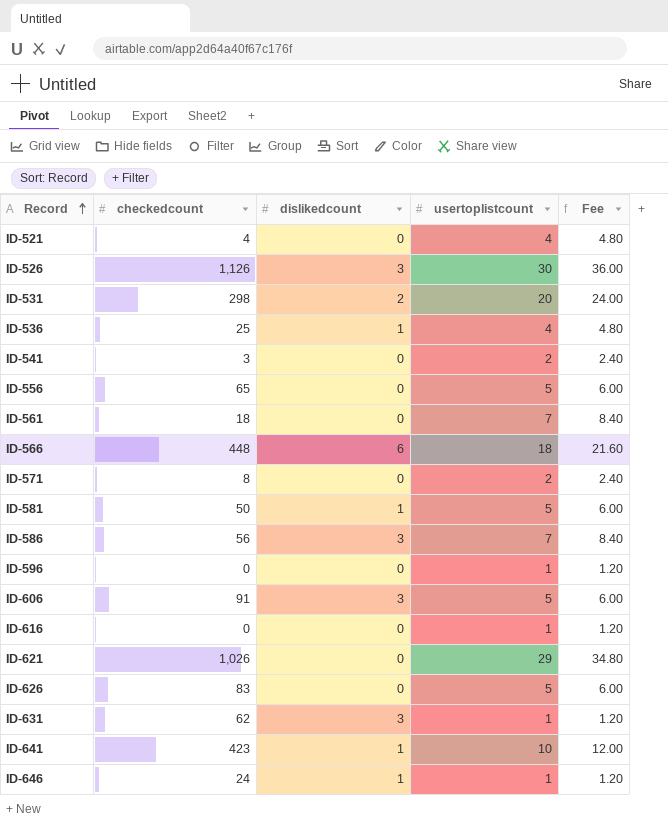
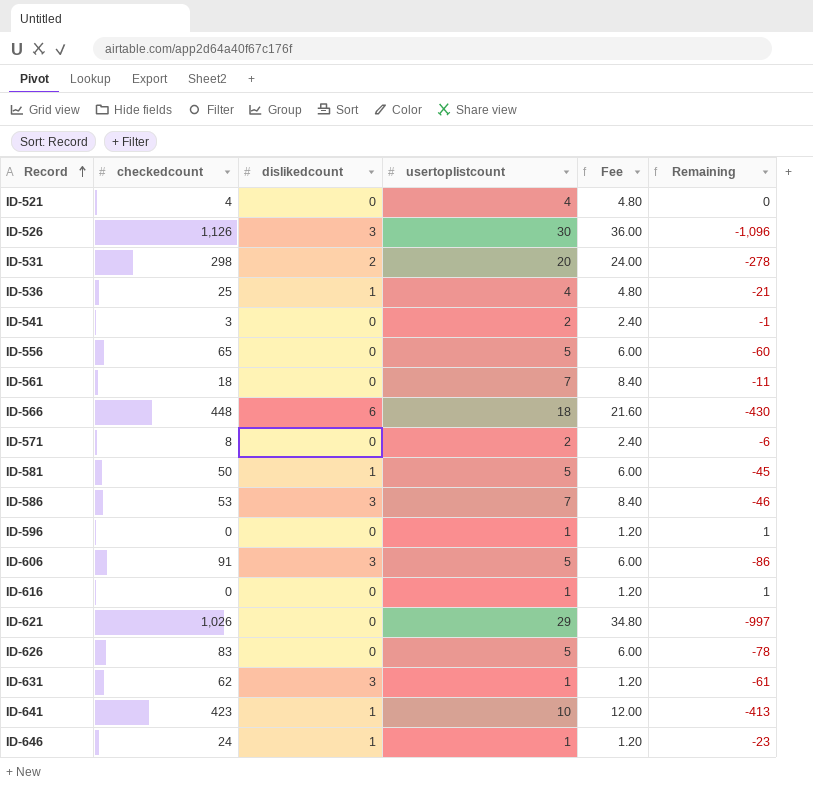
column Remaining | formula: none -> [usertoplistcount] - [checkedcount]
ID-586 | checkedcount: 56 -> 53

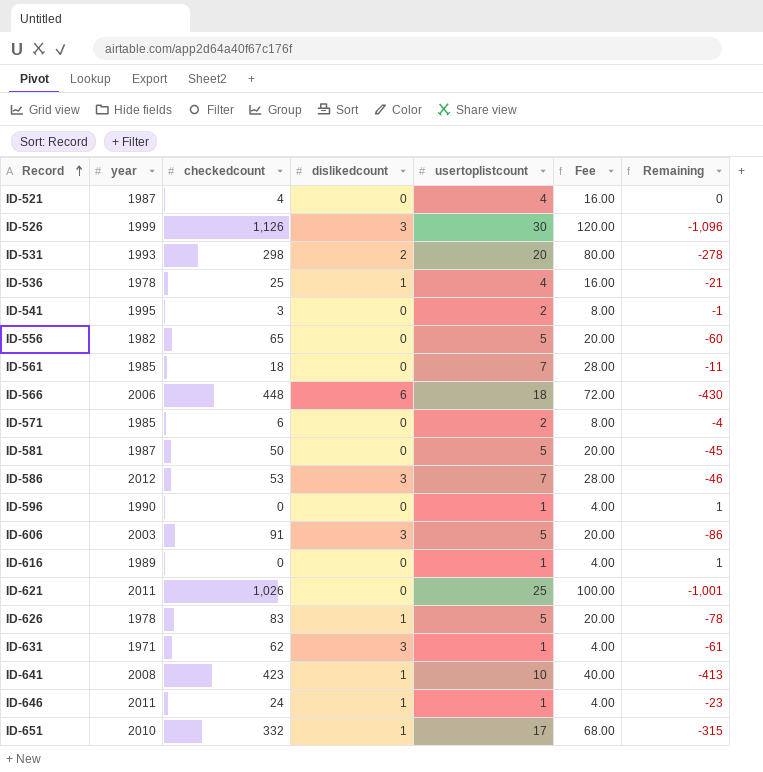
column year | position: none -> 2
column Fee | formula: [usertoplistcount] * 1.2 -> [usertoplistcount] * 4
ID-571 | checkedcount: 8 -> 6
ID-571 | Remaining: -6 -> -4
ID-581 | dislikedcount: 1 -> 0
ID-621 | usertoplistcount: 29 -> 25
ID-621 | Remaining: -997 -> -1,001
ID-626 | dislikedcount: 0 -> 1
row ID-651: none -> 2010 | 332 | 1 | 17 | 68.00 | -315

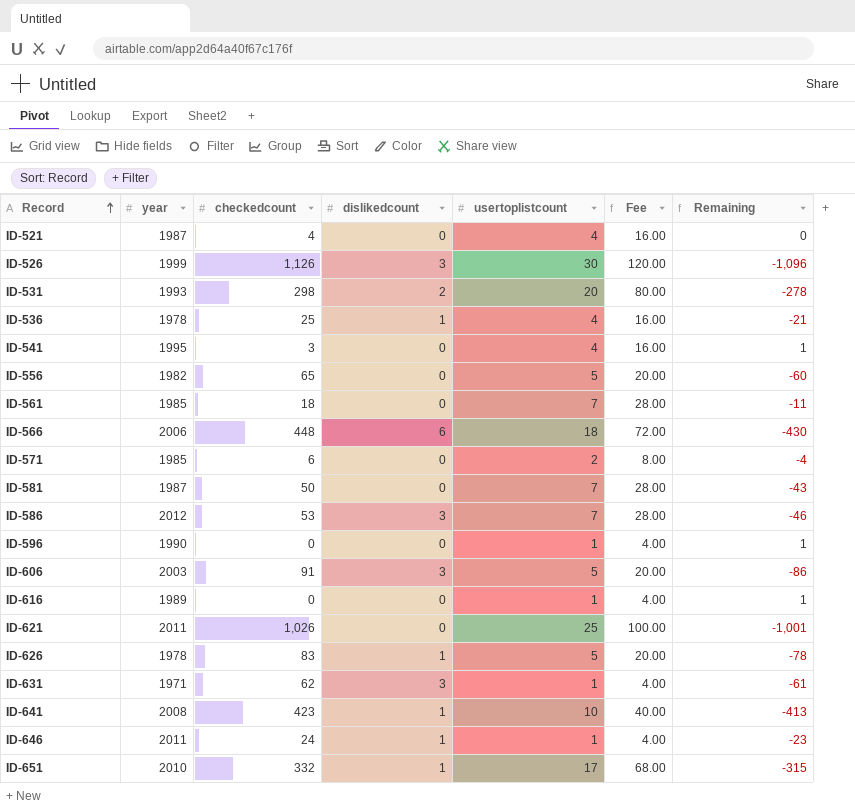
ID-541 | usertoplistcount: 2 -> 4
ID-541 | Fee: 8.00 -> 16.00
ID-541 | Remaining: -1 -> 1
ID-581 | usertoplistcount: 5 -> 7
ID-581 | Fee: 20.00 -> 28.00
ID-581 | Remaining: -45 -> -43

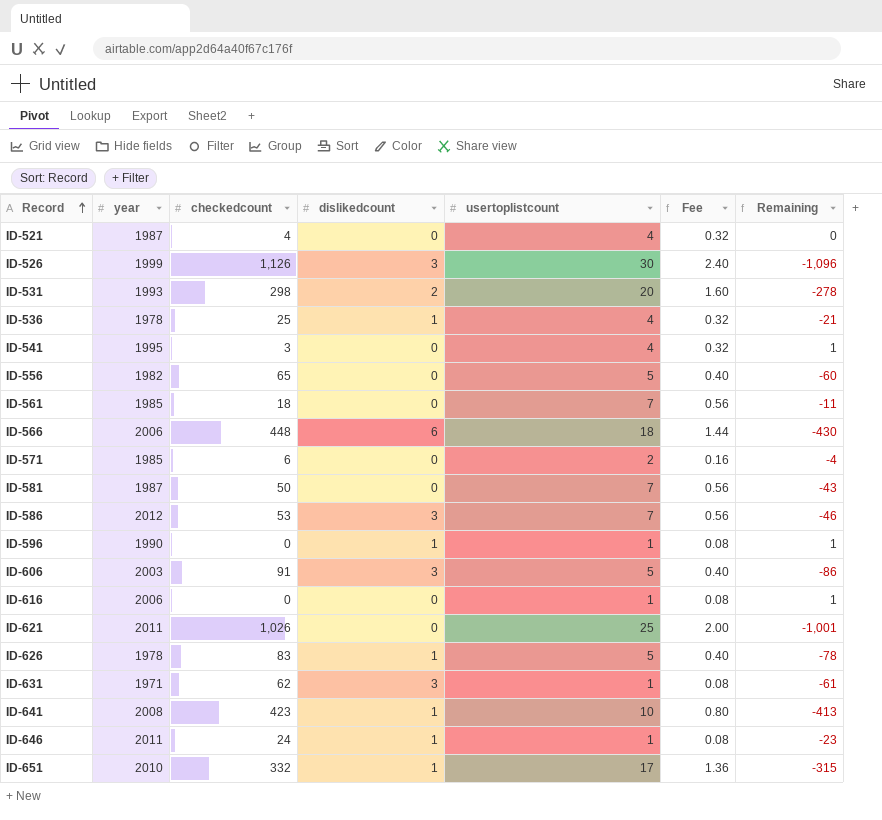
column Fee | formula: [usertoplistcount] * 4 -> [usertoplistcount] * 0.08
ID-596 | dislikedcount: 0 -> 1
ID-616 | year: 1989 -> 2006

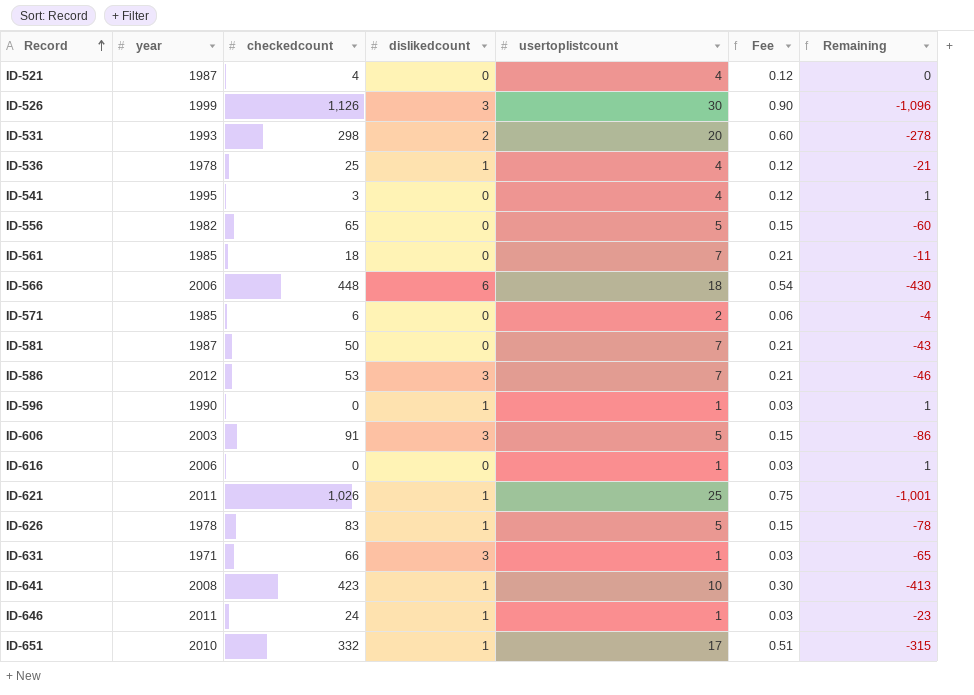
column Fee | formula: [usertoplistcount] * 0.08 -> [usertoplistcount] * 0.03
ID-621 | dislikedcount: 0 -> 1
ID-631 | checkedcount: 62 -> 66
ID-631 | Remaining: -61 -> -65

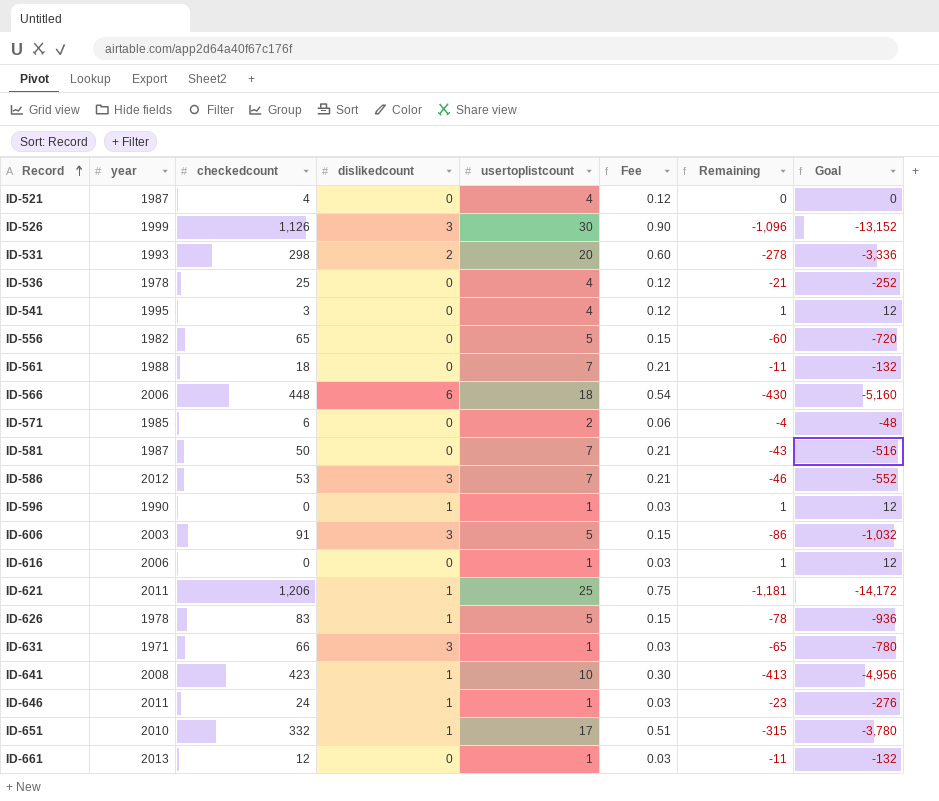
column Goal | formula: none -> [Remaining] * 12
ID-536 | dislikedcount: 1 -> 0
ID-561 | year: 1985 -> 1988
ID-621 | checkedcount: 1,026 -> 1,206
ID-621 | Remaining: -1,001 -> -1,181
row ID-661: none -> 2013 | 12 | 0 | 1 | 0.03 | -11 | -132

